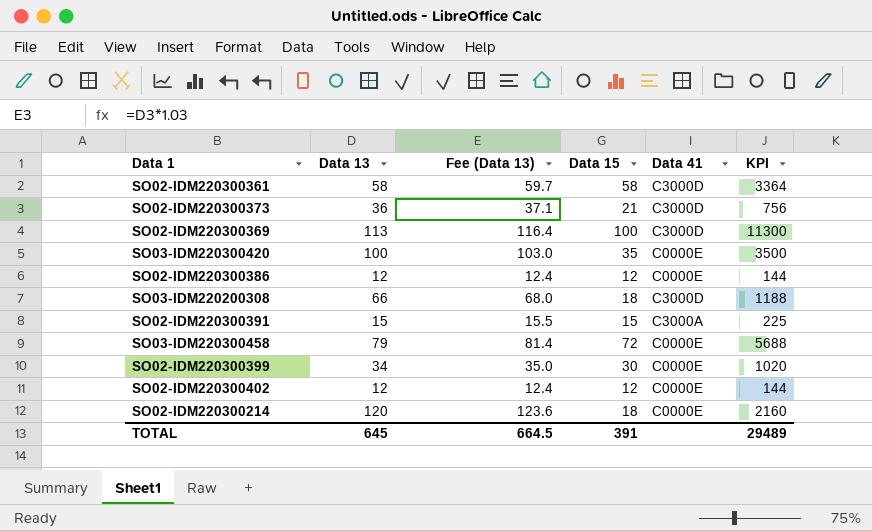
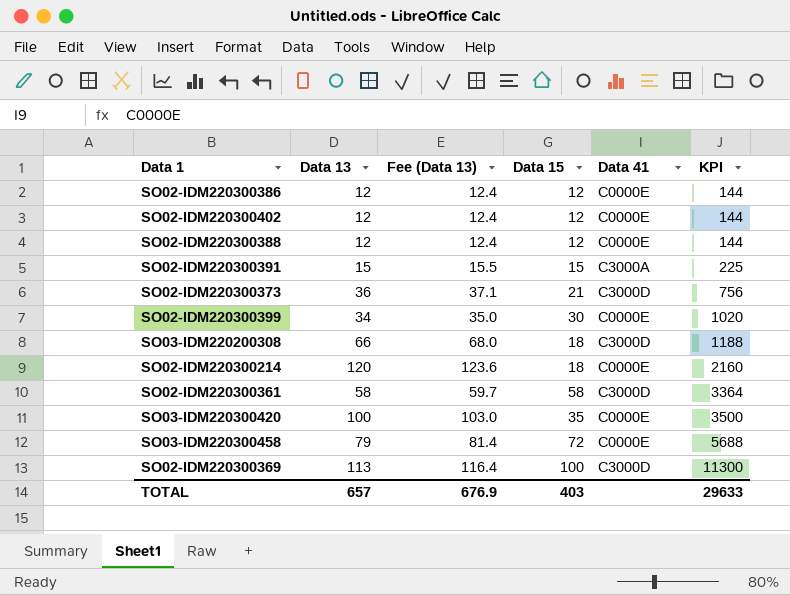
row order: none -> KPI ascending
row SO02-IDM220300388: none -> 12 | 12.4 | 12 | C0000E | 144
TOTAL | Data 13: 645 -> 657
TOTAL | Fee (Data 13): 664.5 -> 676.9
TOTAL | Data 15: 391 -> 403
TOTAL | KPI: 29489 -> 29633

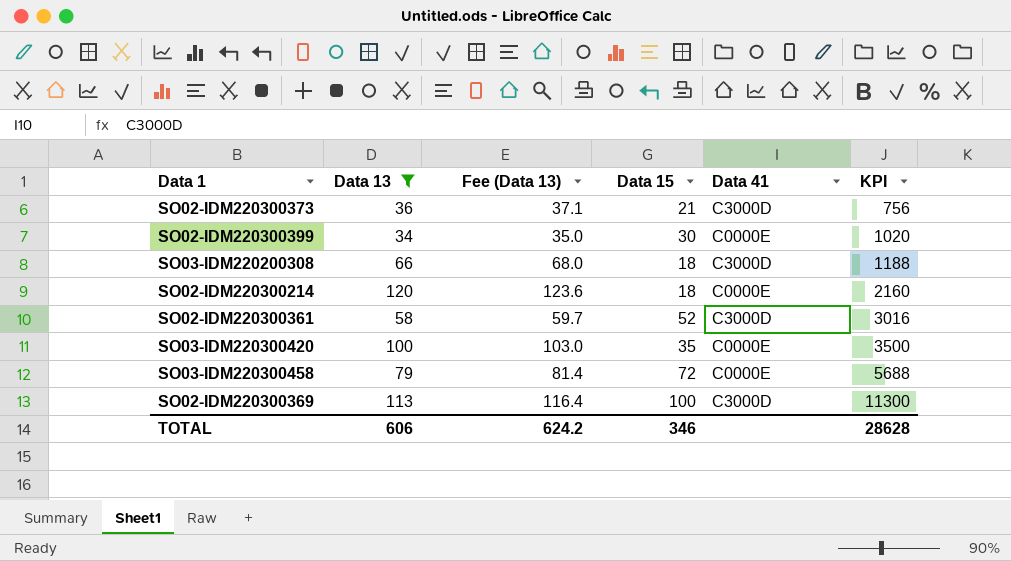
filter: none -> Data 13 >= 34
SO02-IDM220300361 | Data 15: 58 -> 52
SO02-IDM220300361 | KPI: 3364 -> 3016
TOTAL | Data 13: 657 -> 606
TOTAL | Fee (Data 13): 676.9 -> 624.2
TOTAL | Data 15: 403 -> 346
TOTAL | KPI: 29633 -> 28628

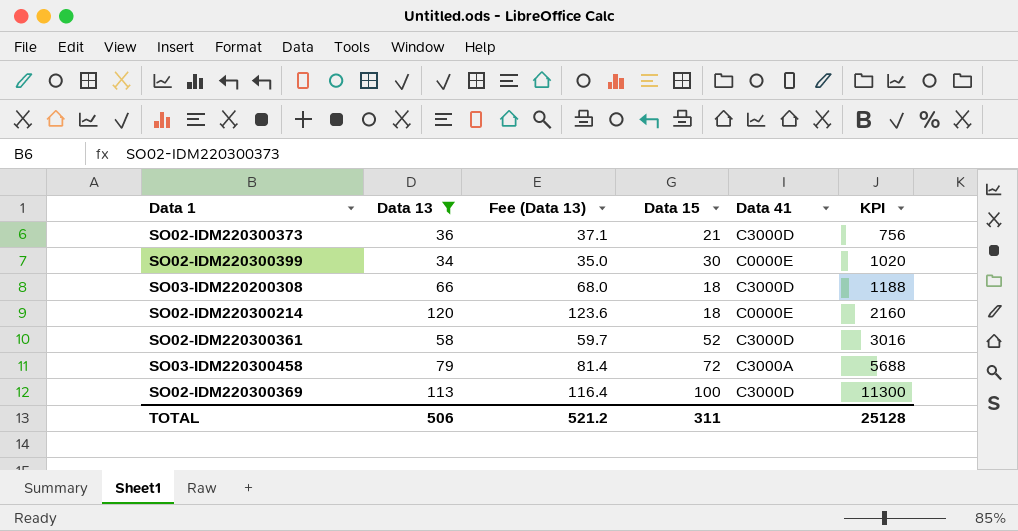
row SO03-IDM220300420: 100 | 103.0 | 35 | C0000E | 3500 -> none
SO03-IDM220300458 | Data 41: C0000E -> C3000A
TOTAL | Data 13: 606 -> 506
TOTAL | Fee (Data 13): 624.2 -> 521.2
TOTAL | Data 15: 346 -> 311
TOTAL | KPI: 28628 -> 25128

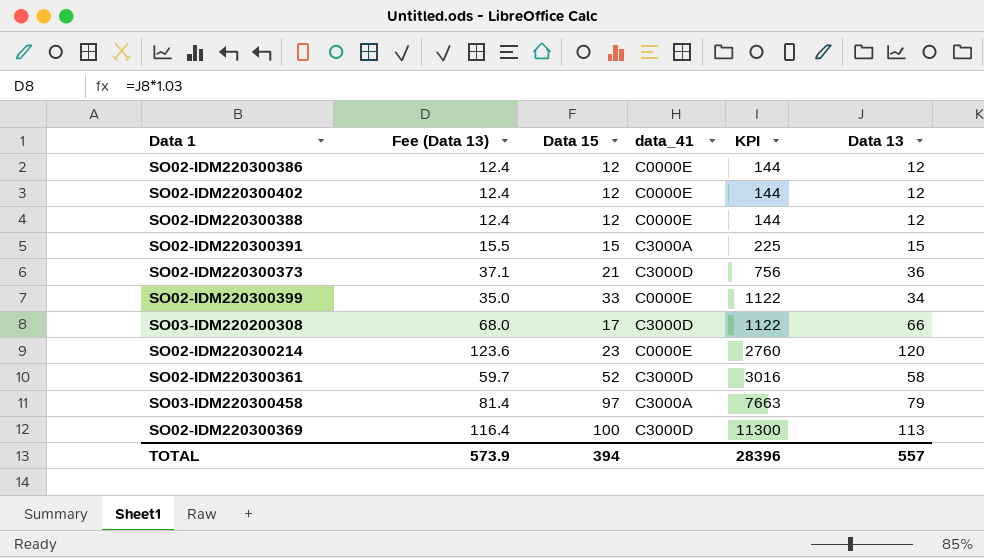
filter: Data 13 >= 34 -> none
column name: Data 41 -> data_41
column Data 13 | position: 2 -> 6
SO02-IDM220300399 | Data 15: 30 -> 33
SO02-IDM220300399 | KPI: 1020 -> 1122
SO03-IDM220200308 | Data 15: 18 -> 17
SO03-IDM220200308 | KPI: 1188 -> 1122
SO02-IDM220300214 | Data 15: 18 -> 23
SO02-IDM220300214 | KPI: 2160 -> 2760
SO03-IDM220300458 | Data 15: 72 -> 97
SO03-IDM220300458 | KPI: 5688 -> 7663
TOTAL | Fee (Data 13): 521.2 -> 573.9
TOTAL | Data 15: 311 -> 394
TOTAL | KPI: 25128 -> 28396
TOTAL | Data 13: 506 -> 557

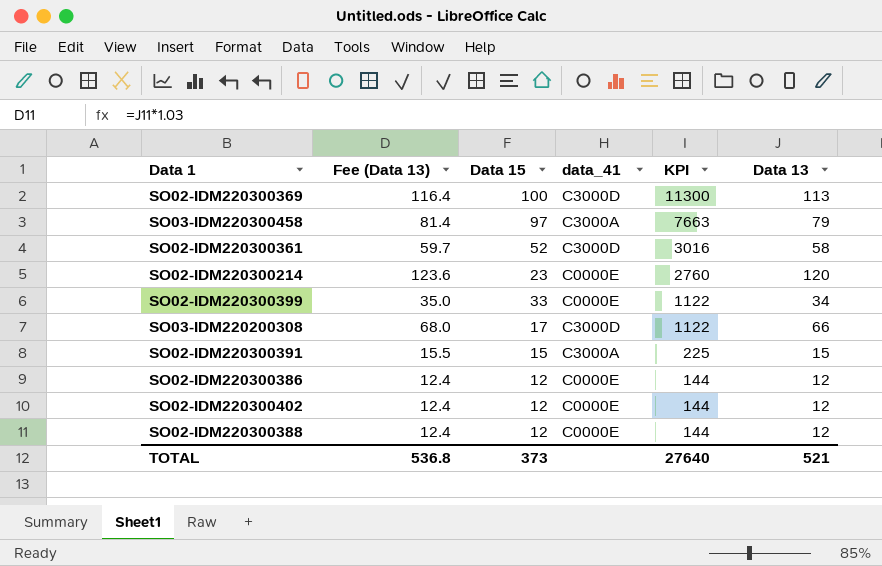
row order: KPI ascending -> KPI descending
row SO02-IDM220300373: 37.1 | 21 | C3000D | 756 | 36 -> none
TOTAL | Fee (Data 13): 573.9 -> 536.8
TOTAL | Data 15: 394 -> 373
TOTAL | KPI: 28396 -> 27640
TOTAL | Data 13: 557 -> 521

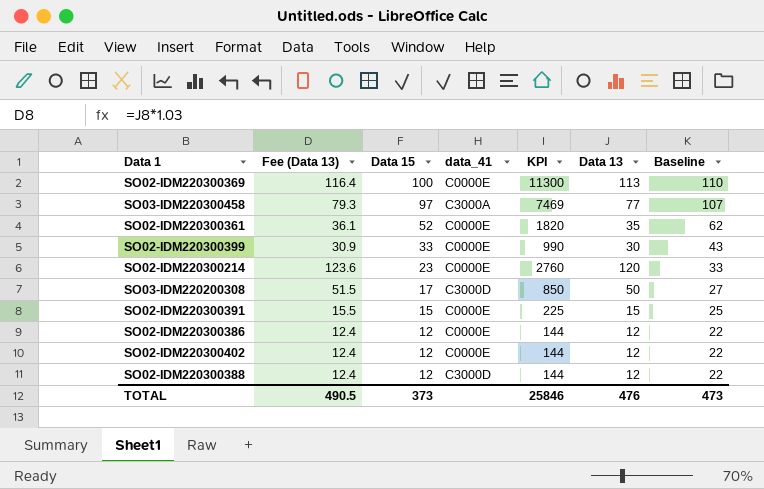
row order: KPI descending -> Data 15 descending
column Baseline | formula: none -> [Data 15] + 10
SO02-IDM220300369 | data_41: C3000D -> C0000E
SO03-IDM220300458 | Fee (Data 13): 81.4 -> 79.3
SO03-IDM220300458 | KPI: 7663 -> 7469
SO03-IDM220300458 | Data 13: 79 -> 77
SO02-IDM220300361 | Fee (Data 13): 59.7 -> 36.1
SO02-IDM220300361 | data_41: C3000D -> C0000E
SO02-IDM220300361 | KPI: 3016 -> 1820
SO02-IDM220300361 | Data 13: 58 -> 35
SO02-IDM220300399 | Fee (Data 13): 35.0 -> 30.9
SO02-IDM220300399 | KPI: 1122 -> 990
SO02-IDM220300399 | Data 13: 34 -> 30
SO03-IDM220200308 | Fee (Data 13): 68.0 -> 51.5
SO03-IDM220200308 | KPI: 1122 -> 850
SO03-IDM220200308 | Data 13: 66 -> 50
SO02-IDM220300391 | data_41: C3000A -> C0000E
SO02-IDM220300388 | data_41: C0000E -> C3000D
TOTAL | Fee (Data 13): 536.8 -> 490.5
TOTAL | KPI: 27640 -> 25846
TOTAL | Data 13: 521 -> 476

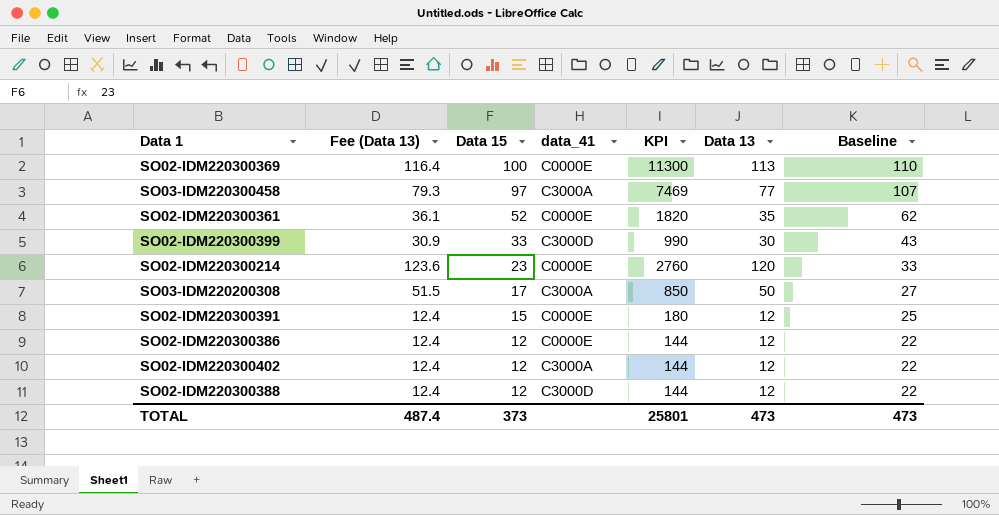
SO02-IDM220300399 | data_41: C0000E -> C3000D
SO03-IDM220200308 | data_41: C3000D -> C3000A
SO02-IDM220300391 | Fee (Data 13): 15.5 -> 12.4
SO02-IDM220300391 | KPI: 225 -> 180
SO02-IDM220300391 | Data 13: 15 -> 12
SO02-IDM220300402 | data_41: C0000E -> C3000A
TOTAL | Fee (Data 13): 490.5 -> 487.4
TOTAL | KPI: 25846 -> 25801
TOTAL | Data 13: 476 -> 473

